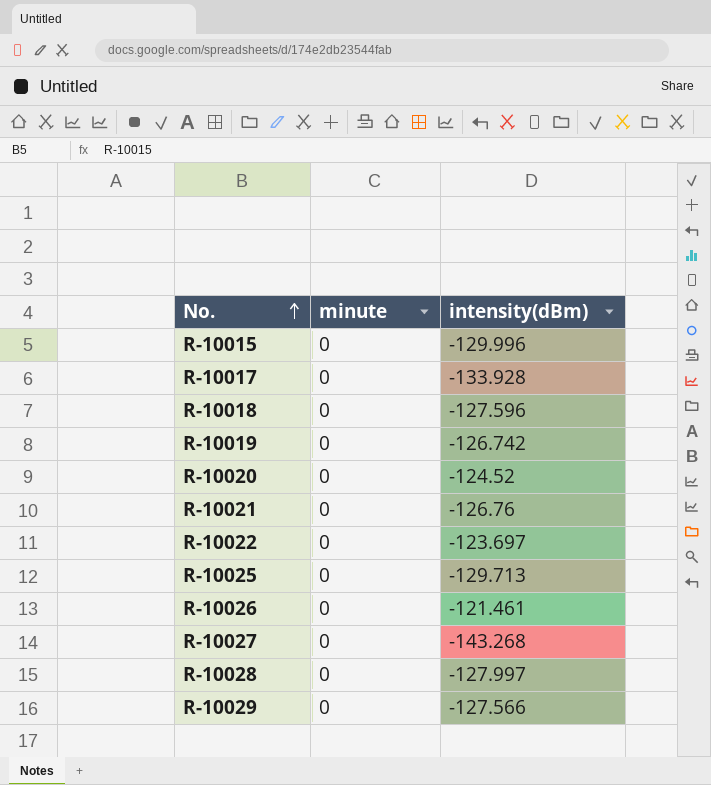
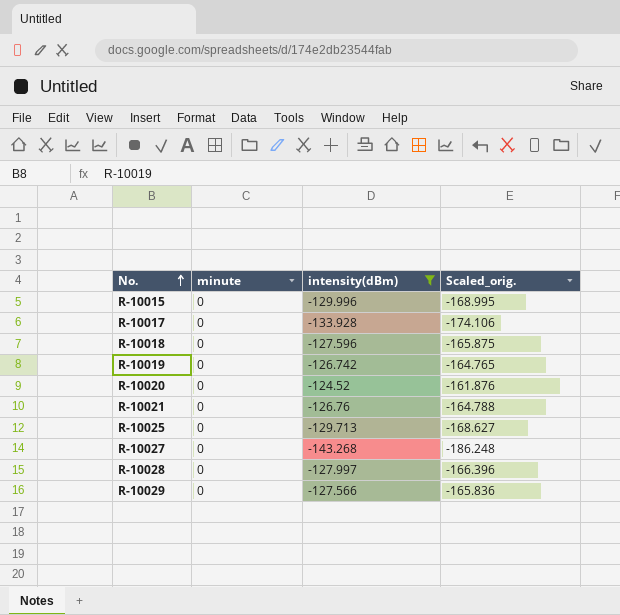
filter: none -> intensity(dBm) <= -124.52
column Scaled_orig. | formula: none -> [intensity(dBm)] * 1.3

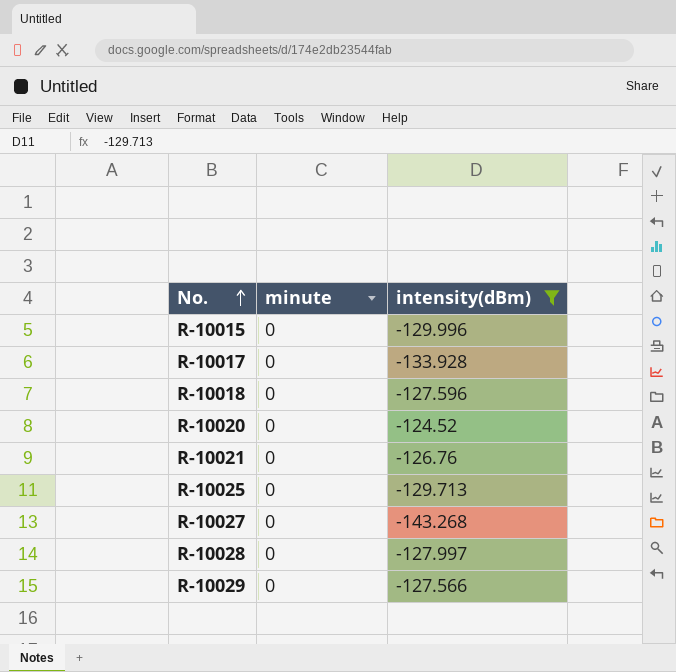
column Scaled_orig. | formula: [intensity(dBm)] * 1.3 -> none
row R-10019: 0 | -126.742 | -164.765 -> none

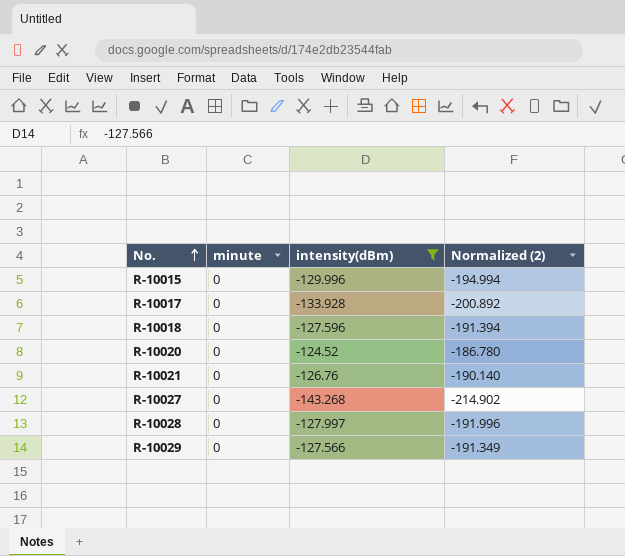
column Normalized (2) | formula: none -> [intensity(dBm)] * 1.5
row R-10025: 0 | -129.713 -> none

